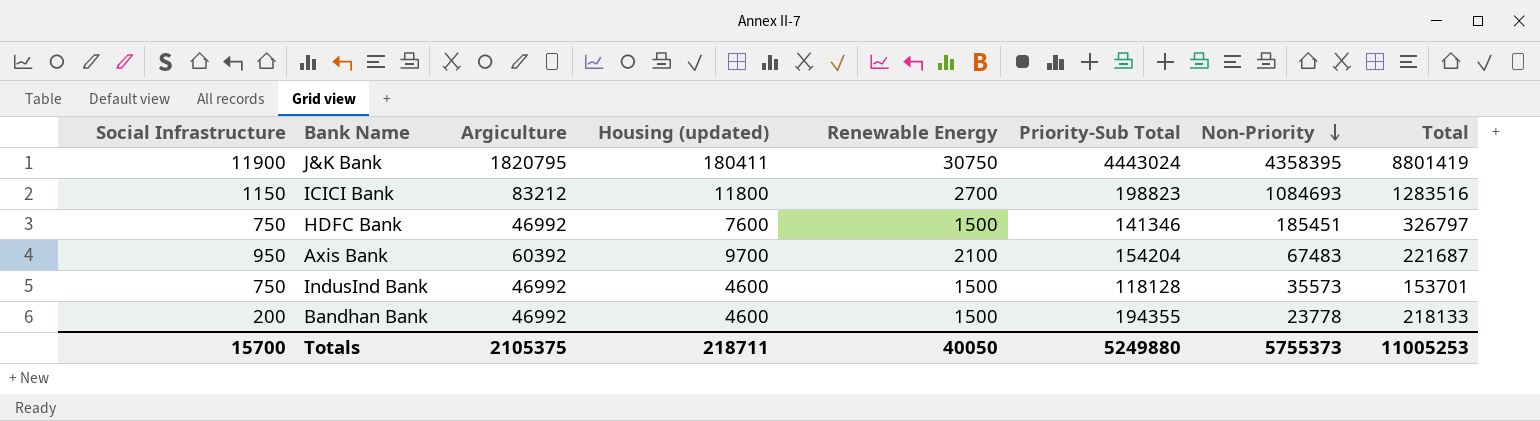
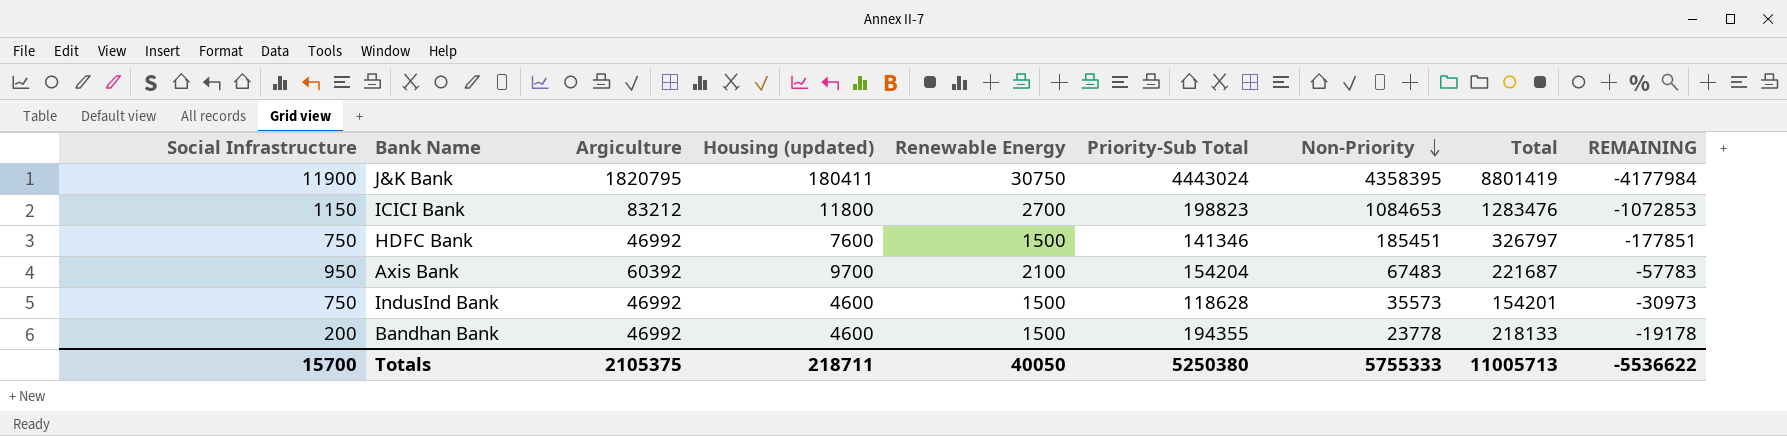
column REMAINING | formula: none -> [Housing (updated)] - [Non-Priority]
ICICI Bank | Non-Priority: 1084693 -> 1084653
ICICI Bank | Total: 1283516 -> 1283476
IndusInd Bank | Priority-Sub Total: 118128 -> 118628
IndusInd Bank | Total: 153701 -> 154201
Totals | Priority-Sub Total: 5249880 -> 5250380
Totals | Non-Priority: 5755373 -> 5755333
Totals | Total: 11005253 -> 11005713

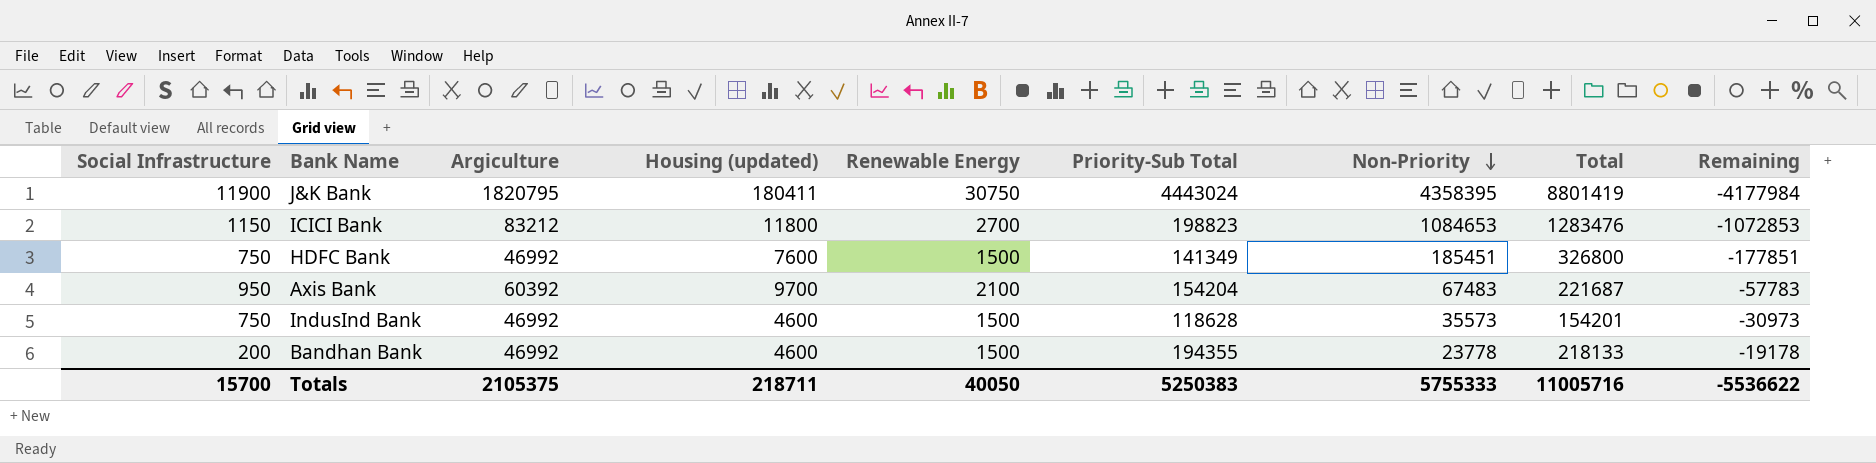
column name: REMAINING -> Remaining
HDFC Bank | Priority-Sub Total: 141346 -> 141349
HDFC Bank | Total: 326797 -> 326800
Totals | Priority-Sub Total: 5250380 -> 5250383
Totals | Total: 11005713 -> 11005716

